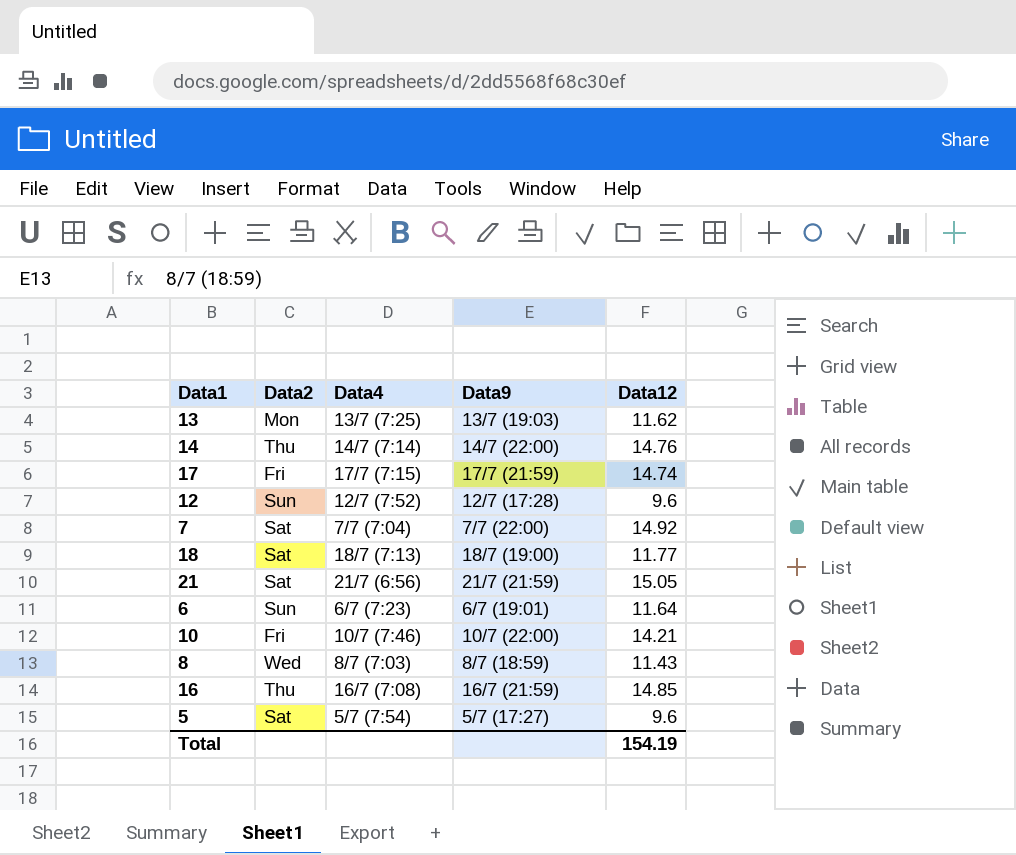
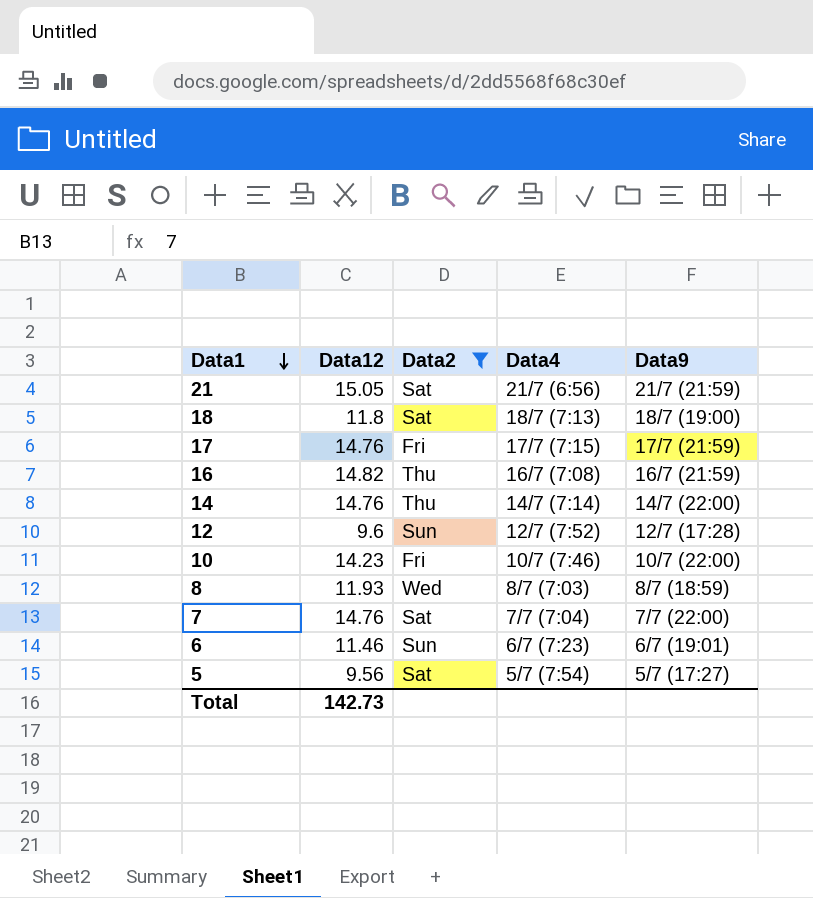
filter: none -> Data2 != Mon
row order: none -> Data1 descending
column Data12 | position: 5 -> 2
18 | Data12: 11.77 -> 11.8
17 | Data12: 14.74 -> 14.76
16 | Data12: 14.85 -> 14.82
10 | Data12: 14.21 -> 14.23
8 | Data12: 11.43 -> 11.93
7 | Data12: 14.92 -> 14.76
6 | Data12: 11.64 -> 11.46
5 | Data12: 9.6 -> 9.56
Total | Data12: 154.19 -> 142.73

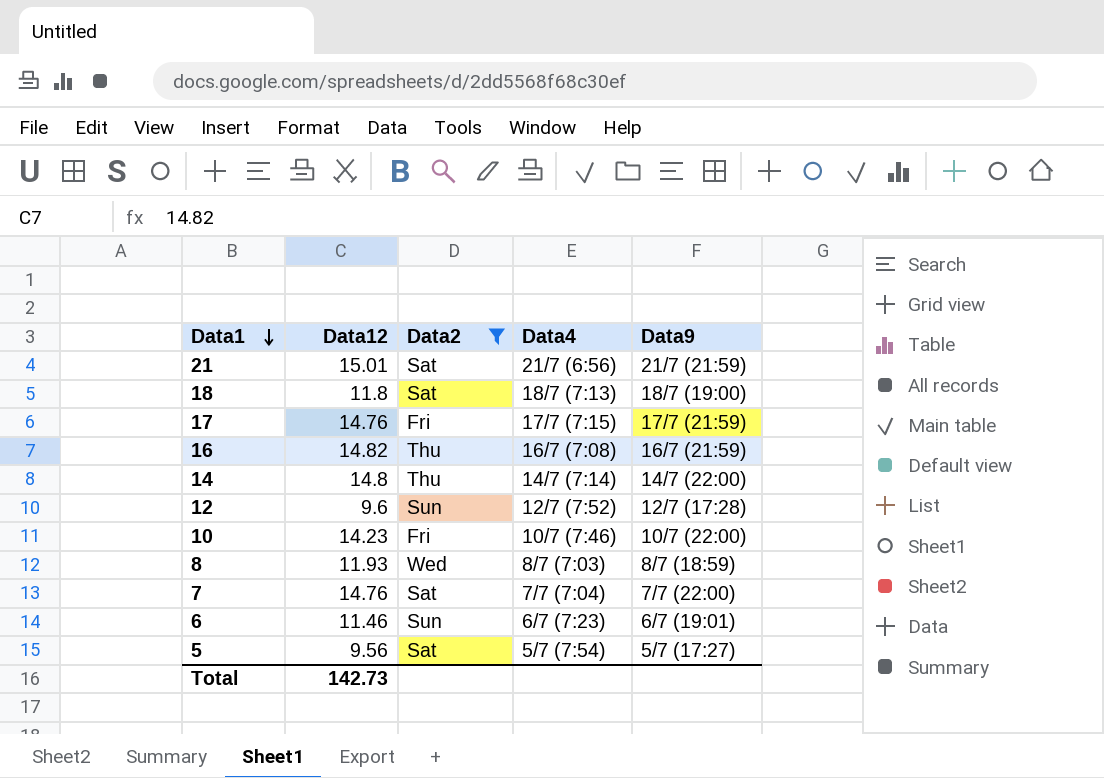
21 | Data12: 15.05 -> 15.01
14 | Data12: 14.76 -> 14.8

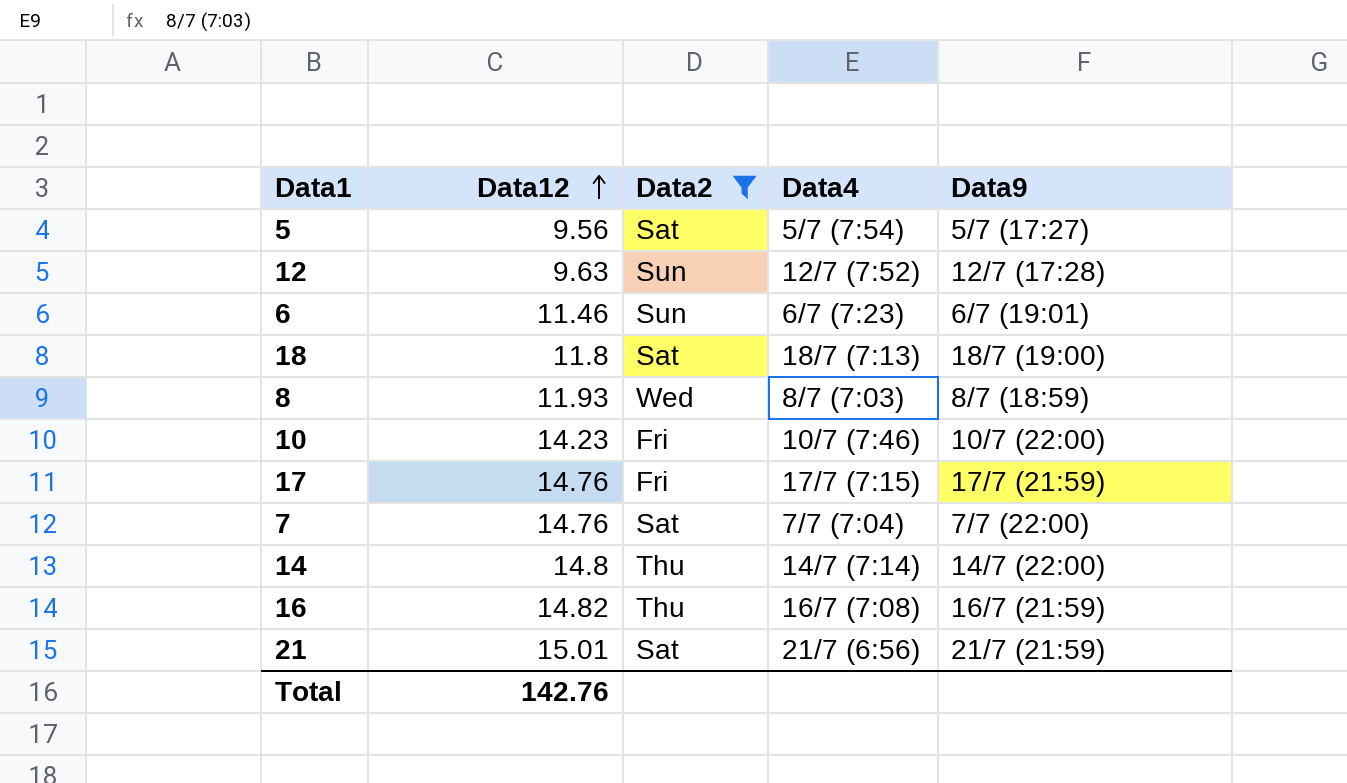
row order: Data1 descending -> Data12 ascending
12 | Data12: 9.6 -> 9.63
Total | Data12: 142.73 -> 142.76

